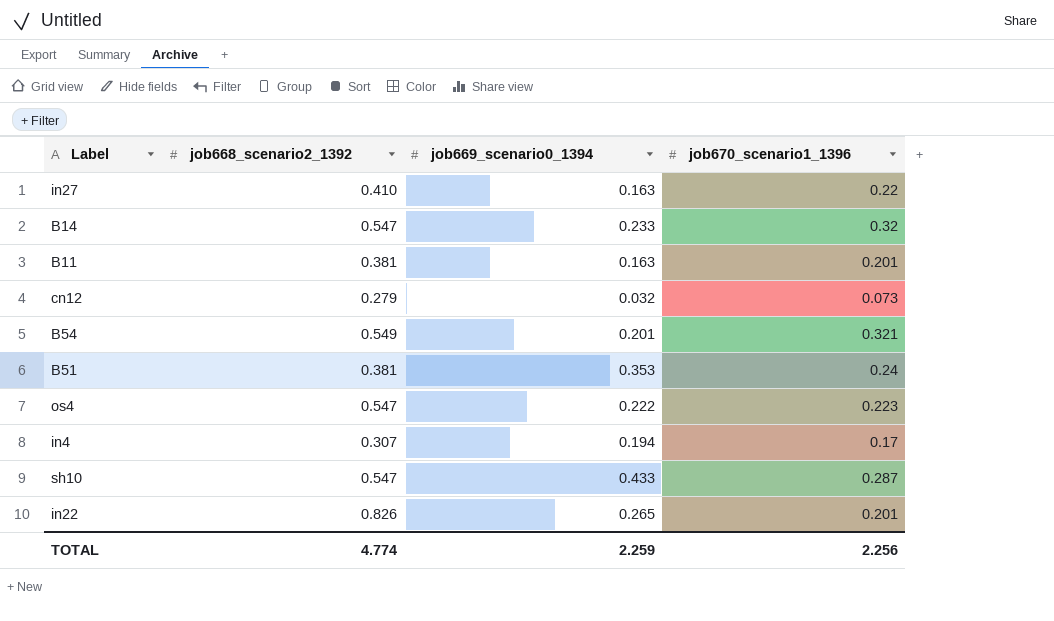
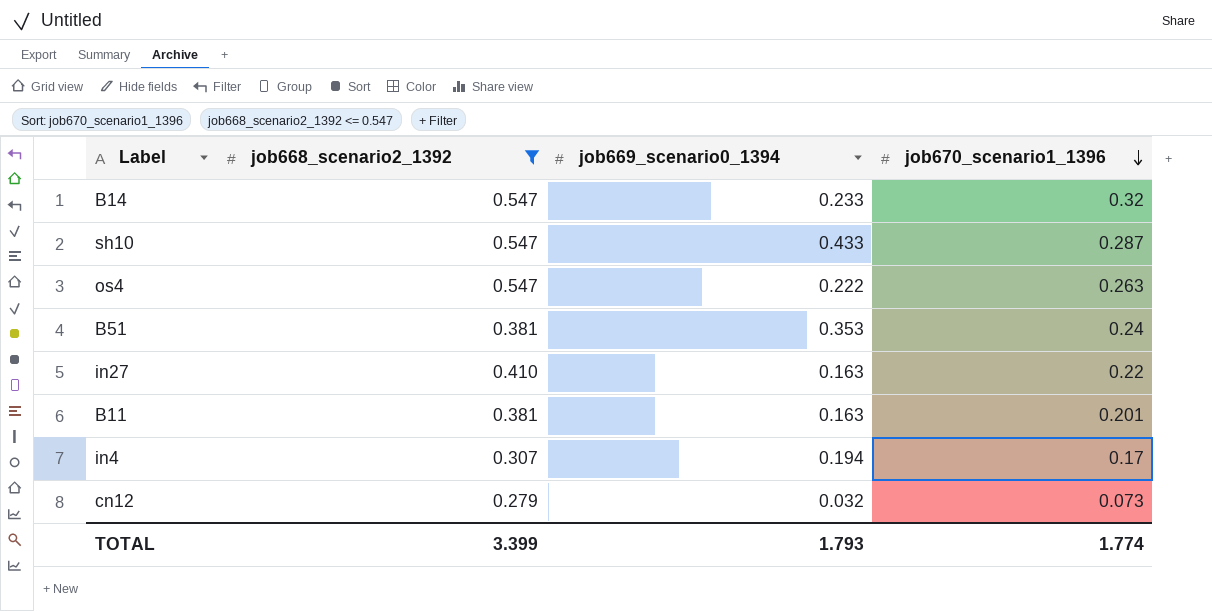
filter: none -> job668_scenario2_1392 <= 0.547
row order: none -> job670_scenario1_1396 descending
os4 | job670_scenario1_1396: 0.223 -> 0.263
TOTAL | job668_scenario2_1392: 4.774 -> 3.399
TOTAL | job669_scenario0_1394: 2.259 -> 1.793
TOTAL | job670_scenario1_1396: 2.256 -> 1.774

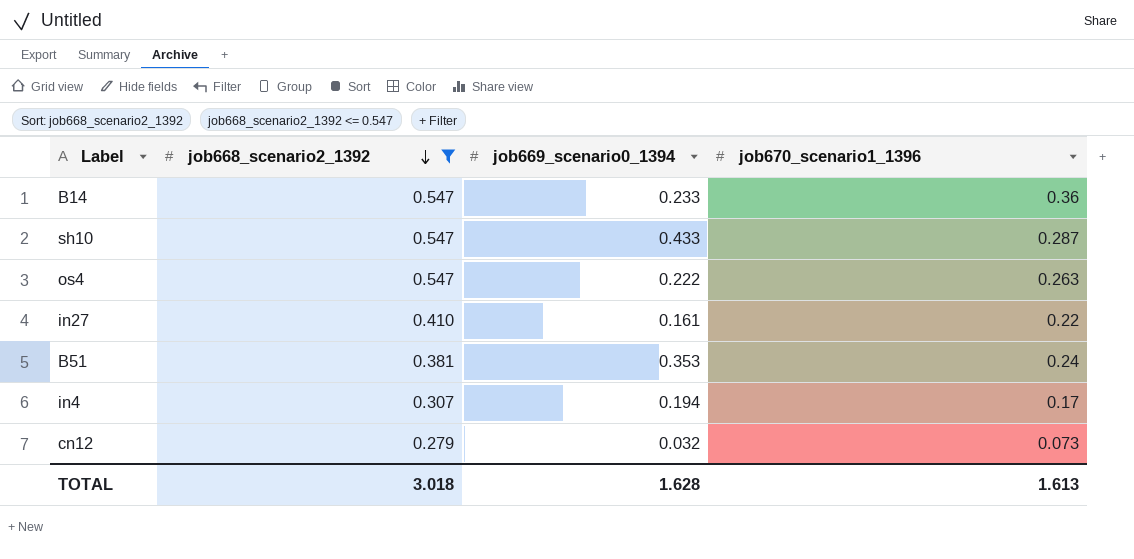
row order: job670_scenario1_1396 descending -> job668_scenario2_1392 descending
row B11: 0.381 | 0.163 | 0.201 -> none
B14 | job670_scenario1_1396: 0.32 -> 0.36
in27 | job669_scenario0_1394: 0.163 -> 0.161
TOTAL | job668_scenario2_1392: 3.399 -> 3.018
TOTAL | job669_scenario0_1394: 1.793 -> 1.628
TOTAL | job670_scenario1_1396: 1.774 -> 1.613

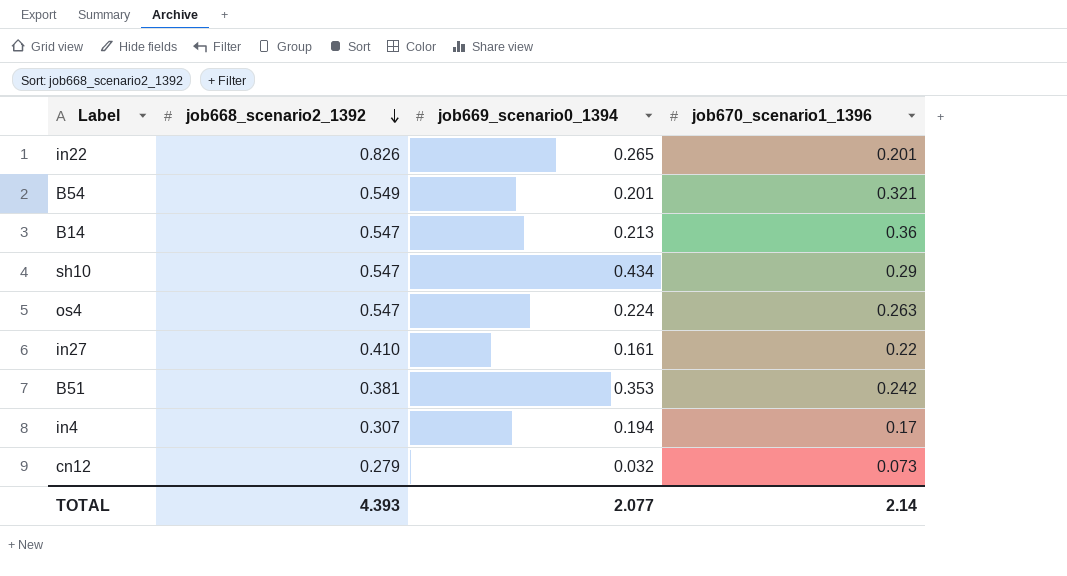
filter: job668_scenario2_1392 <= 0.547 -> none
B14 | job669_scenario0_1394: 0.233 -> 0.213
sh10 | job669_scenario0_1394: 0.433 -> 0.434
sh10 | job670_scenario1_1396: 0.287 -> 0.29
os4 | job669_scenario0_1394: 0.222 -> 0.224
B51 | job670_scenario1_1396: 0.24 -> 0.242
TOTAL | job668_scenario2_1392: 3.018 -> 4.393
TOTAL | job669_scenario0_1394: 1.628 -> 2.077
TOTAL | job670_scenario1_1396: 1.613 -> 2.14

